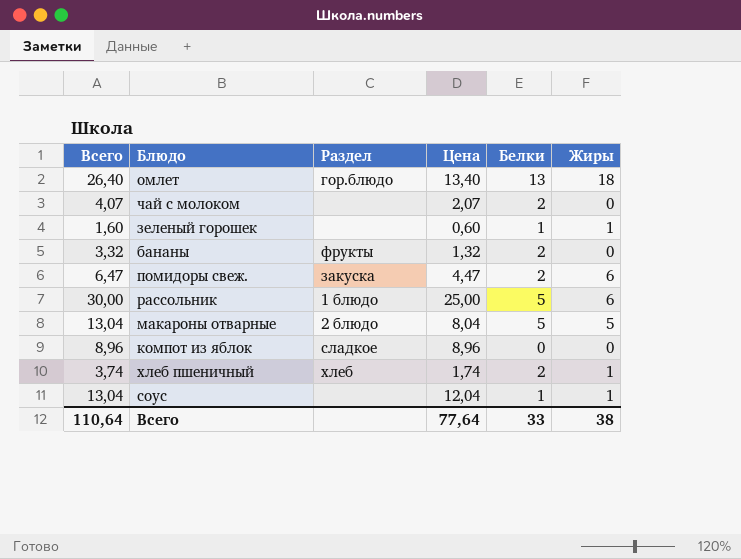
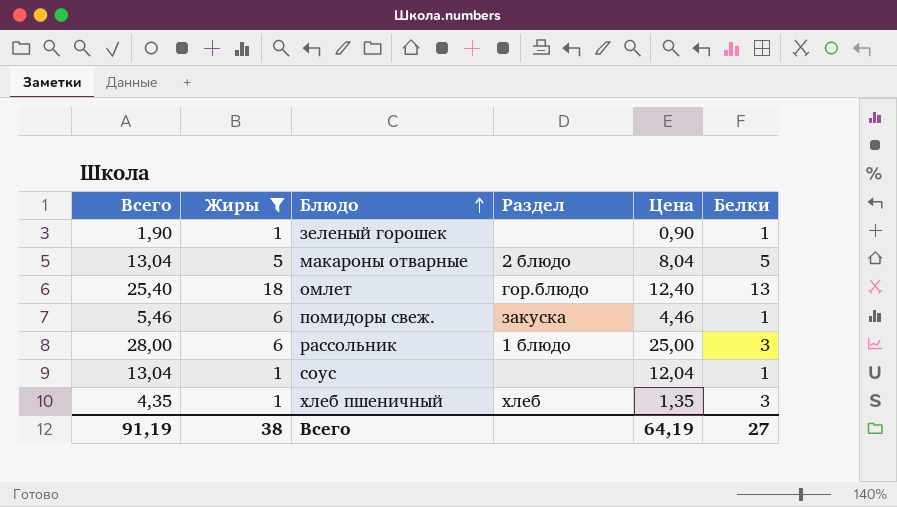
filter: none -> Жиры != 0
row order: none -> Блюдо ascending
column Жиры | position: 6 -> 2
зеленый горошек | Всего: 1,60 -> 1,90
зеленый горошек | Цена: 0,60 -> 0,90
омлет | Всего: 26,40 -> 25,40
омлет | Цена: 13,40 -> 12,40
помидоры свеж. | Всего: 6,47 -> 5,46
помидоры свеж. | Цена: 4,47 -> 4,46
помидоры свеж. | Белки: 2 -> 1
рассольник | Всего: 30,00 -> 28,00
рассольник | Белки: 5 -> 3
хлеб пшеничный | Всего: 3,74 -> 4,35
хлеб пшеничный | Цена: 1,74 -> 1,35
хлеб пшеничный | Белки: 2 -> 3
Всего | Всего: 110,64 -> 91,19
Всего | Цена: 77,64 -> 64,19
Всего | Белки: 33 -> 27

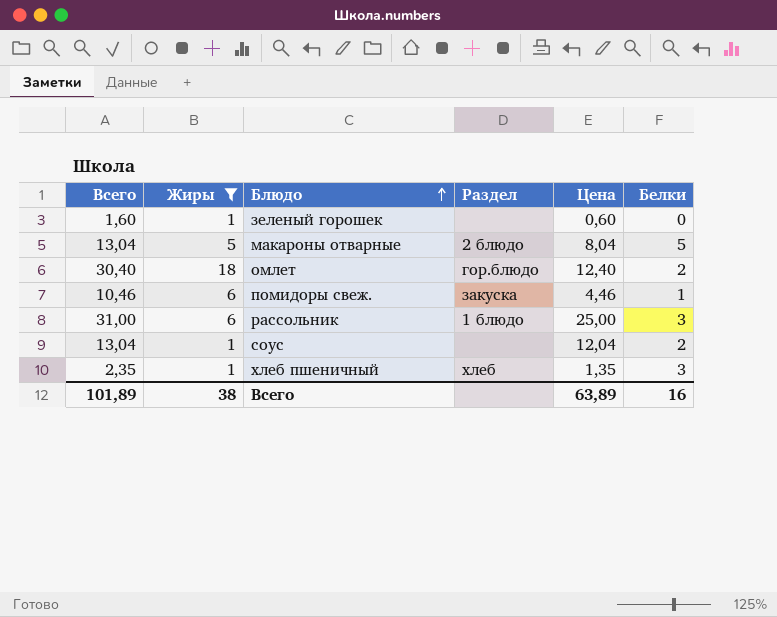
column Всего | formula: [Цена] + [Белки] -> [Жиры] + [Цена]
зеленый горошек | Цена: 0,90 -> 0,60
зеленый горошек | Белки: 1 -> 0
омлет | Белки: 13 -> 2
соус | Белки: 1 -> 2
Всего | Всего: 91,19 -> 101,89
Всего | Цена: 64,19 -> 63,89
Всего | Белки: 27 -> 16

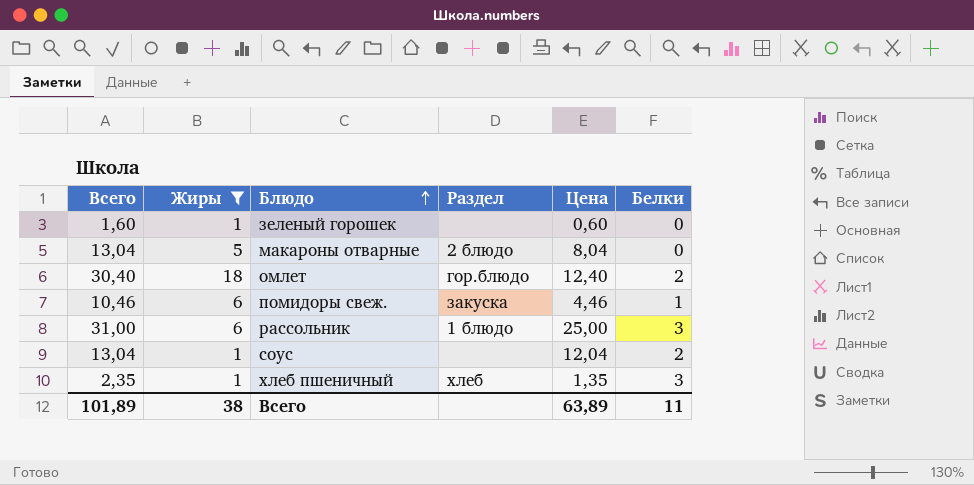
макароны отварные | Белки: 5 -> 0
Всего | Белки: 16 -> 11

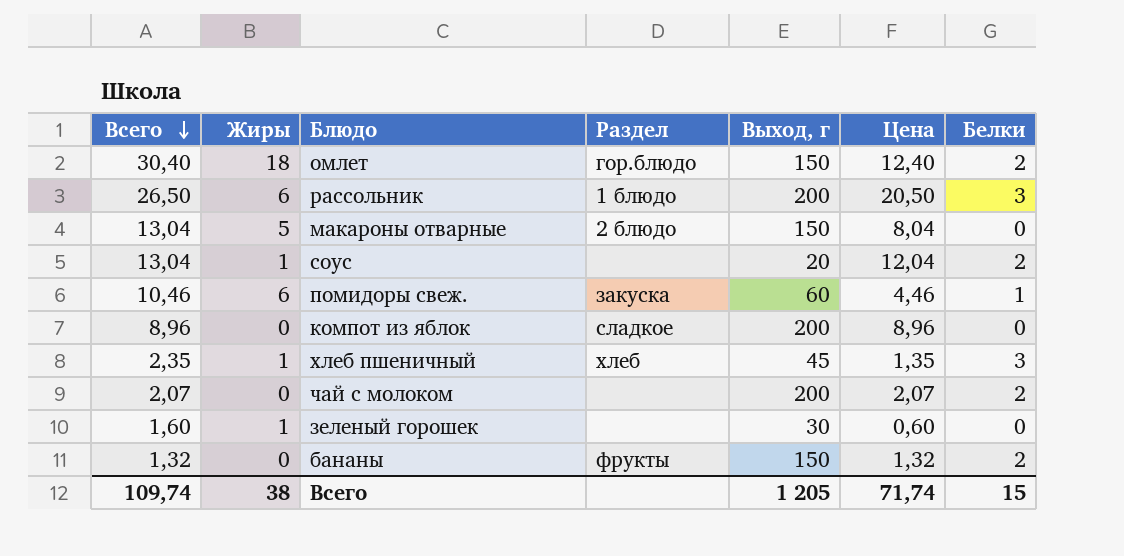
filter: Жиры != 0 -> none
row order: Блюдо ascending -> Всего descending
column Выход, г | position: none -> 5
рассольник | Всего: 31,00 -> 26,50
рассольник | Цена: 25,00 -> 20,50
Всего | Всего: 101,89 -> 109,74
Всего | Цена: 63,89 -> 71,74
Всего | Белки: 11 -> 15

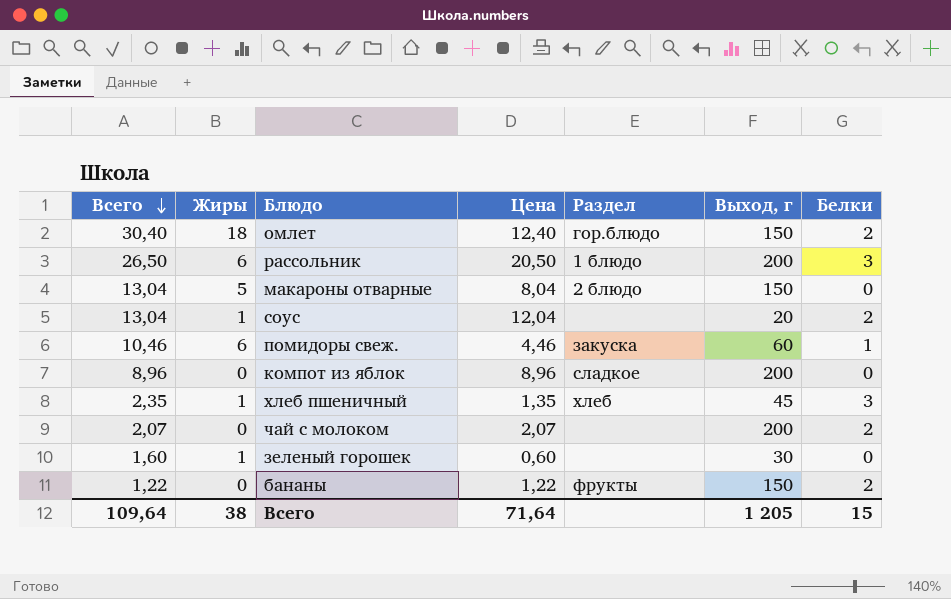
column Цена | position: 6 -> 4
бананы | Всего: 1,32 -> 1,22
бананы | Цена: 1,32 -> 1,22
Всего | Всего: 109,74 -> 109,64
Всего | Цена: 71,74 -> 71,64

